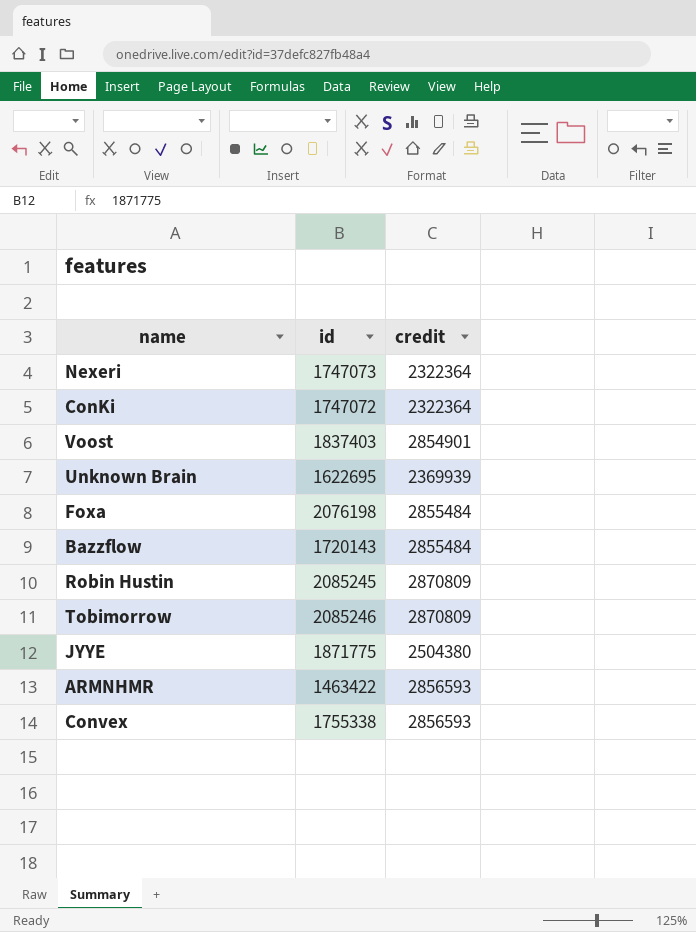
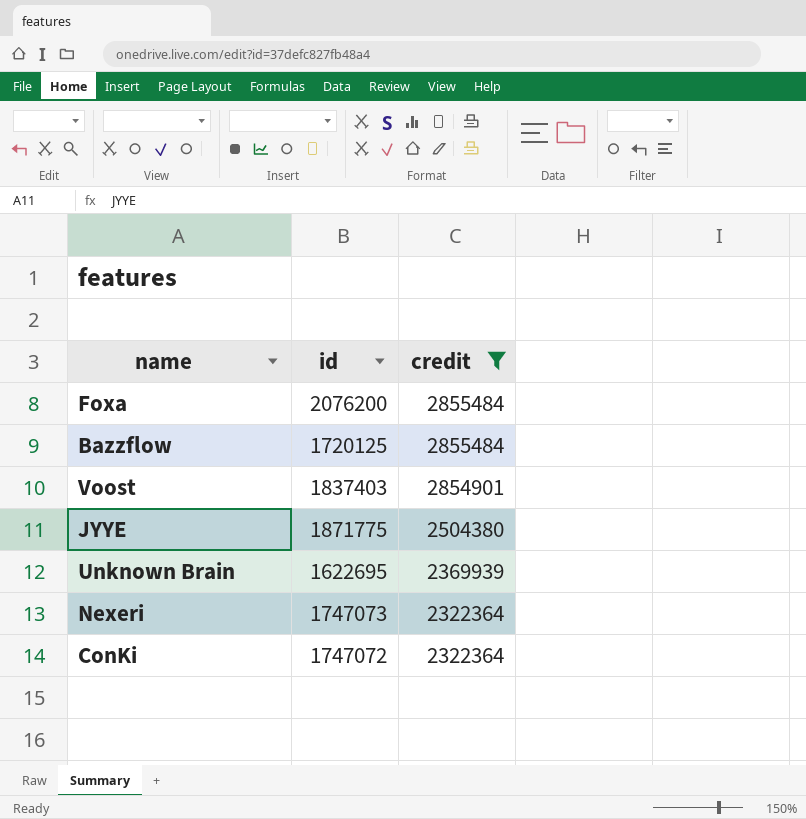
filter: none -> credit <= 2855484
row order: none -> credit descending
Foxa | id: 2076198 -> 2076200
Bazzflow | id: 1720143 -> 1720125

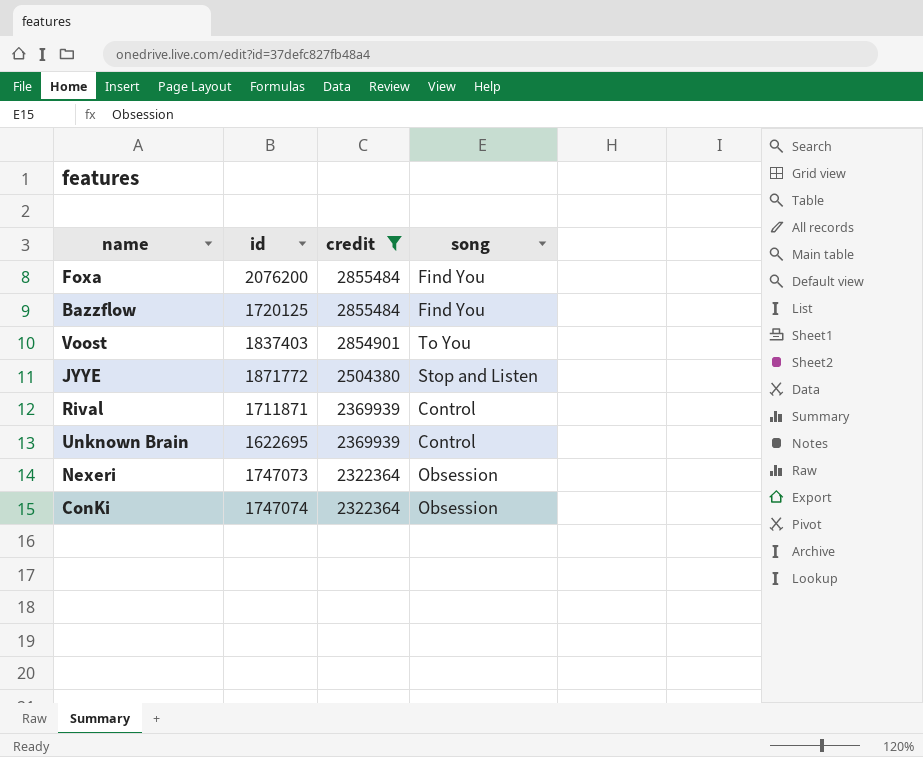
column song | position: none -> 4
JYYE | id: 1871775 -> 1871772
row Rival: none -> 1711871 | 2369939 | Control
ConKi | id: 1747072 -> 1747074

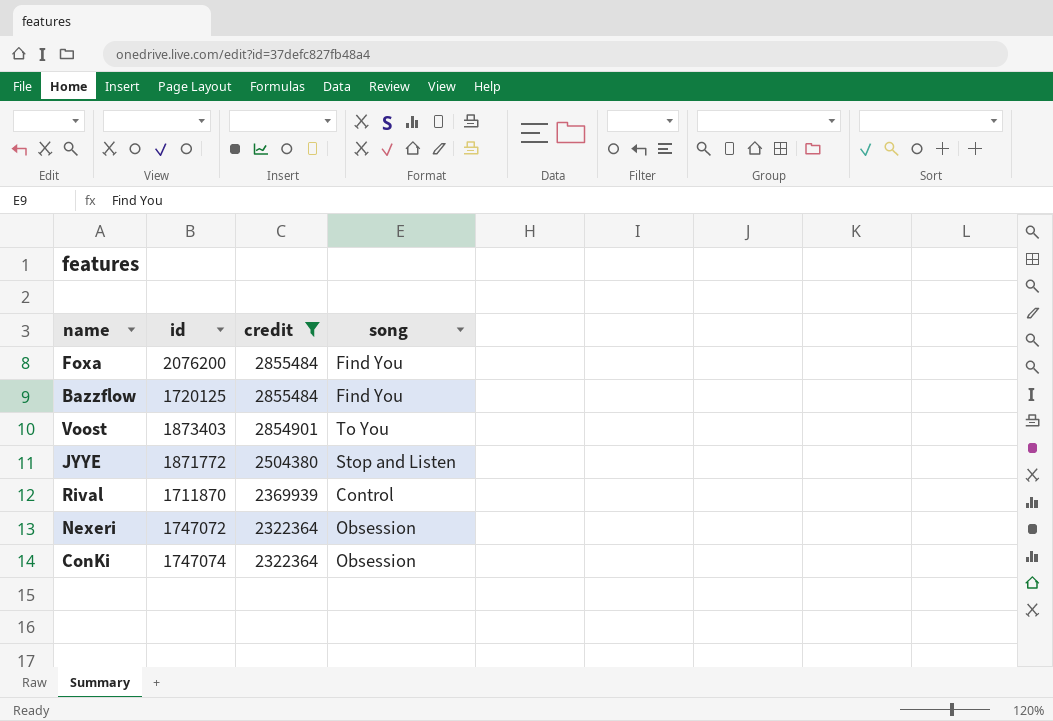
row Unknown Brain: 1622695 | 2369939 | Control -> none
Voost | id: 1837403 -> 1873403
Rival | id: 1711871 -> 1711870
Nexeri | id: 1747073 -> 1747072

